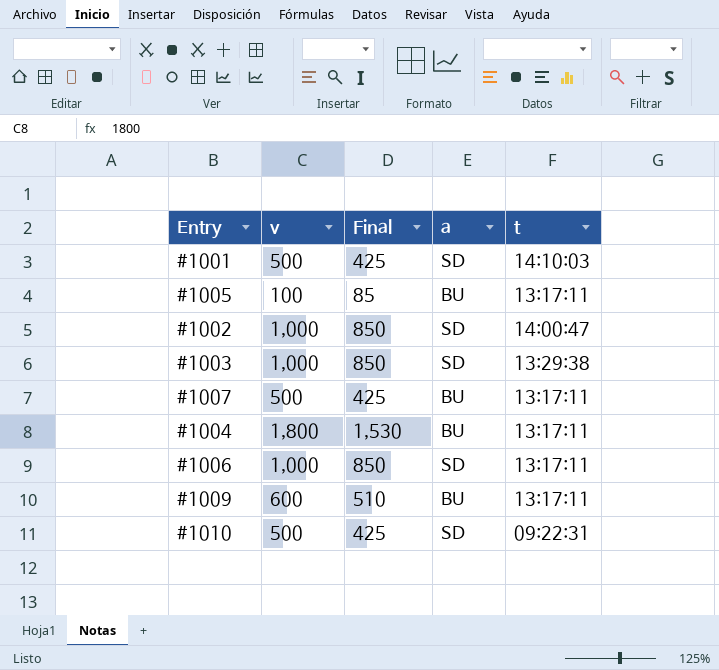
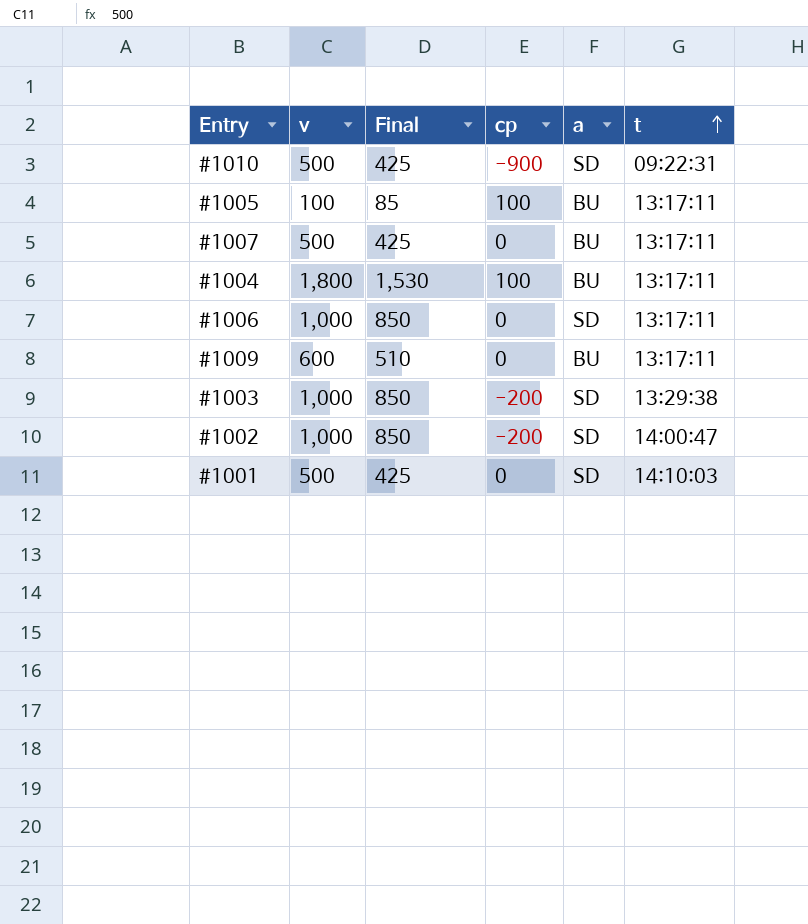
row order: none -> t ascending
column cp | position: none -> 4

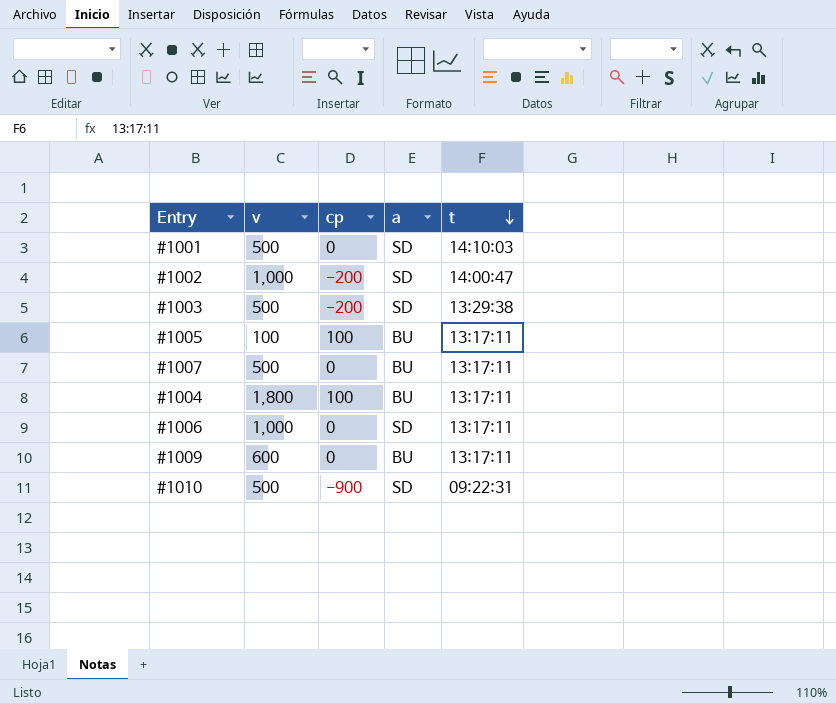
row order: t ascending -> t descending
column Final | formula: [v] * 0.85 -> none
#1003 | v: 1,000 -> 500

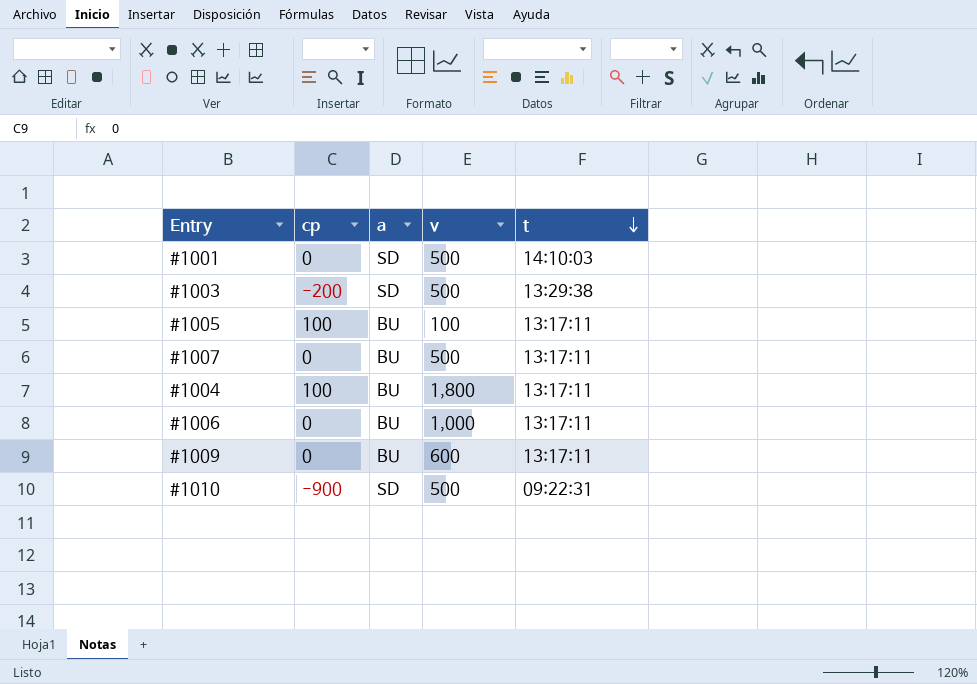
column v | position: 2 -> 4
row #1002: 1,000 | -200 | SD | 14:00:47 -> none
#1006 | a: SD -> BU

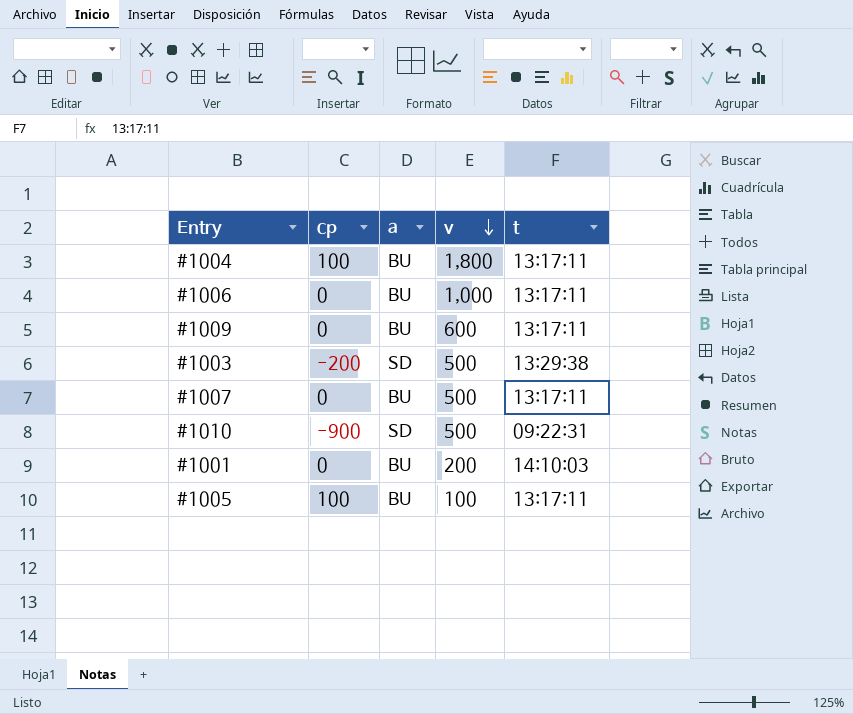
row order: t descending -> v descending
#1001 | a: SD -> BU
#1001 | v: 500 -> 200

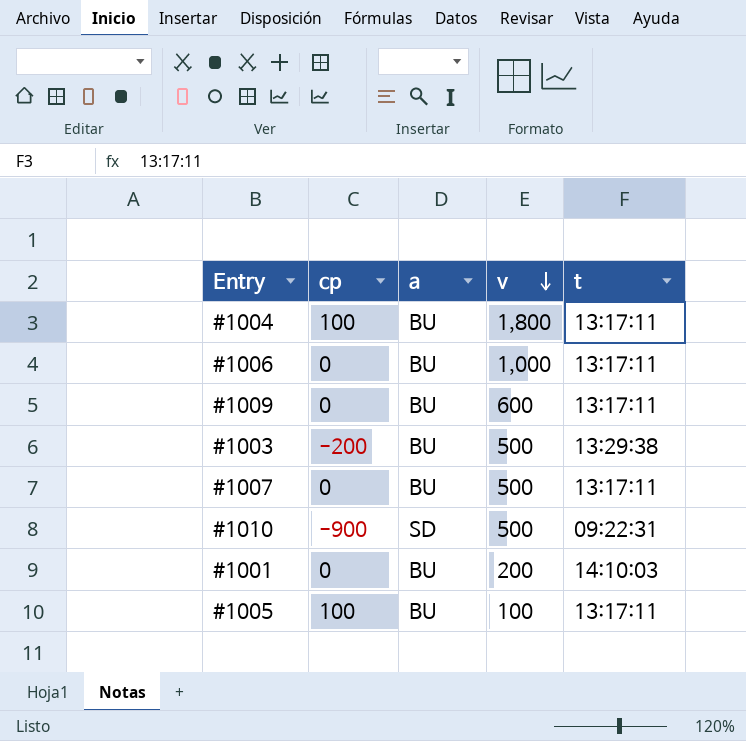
#1003 | a: SD -> BU

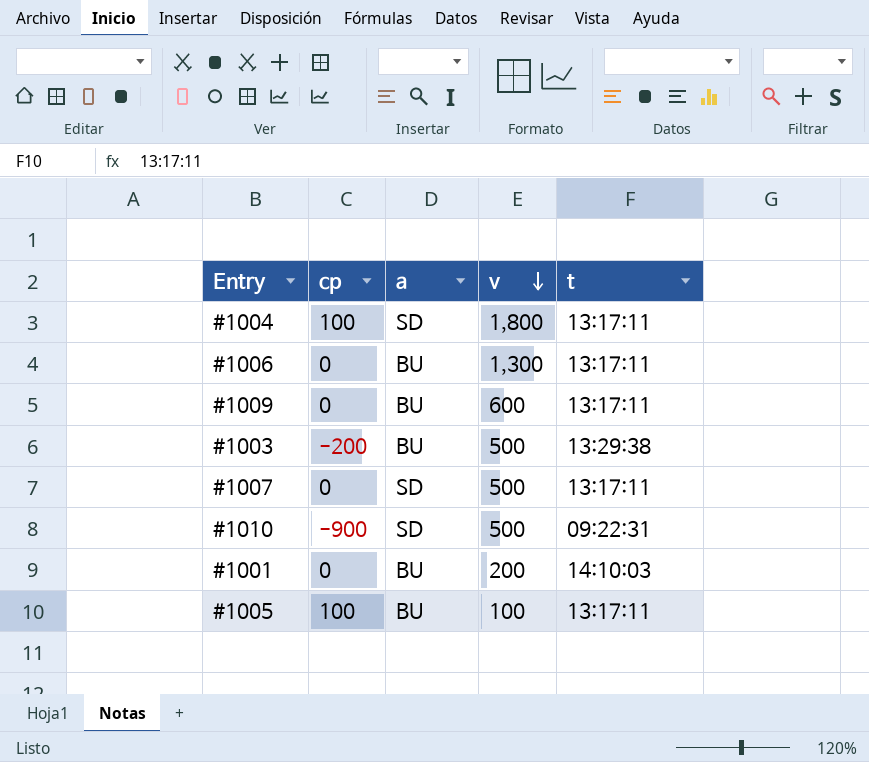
#1004 | a: BU -> SD
#1006 | v: 1,000 -> 1,300
#1007 | a: BU -> SD

